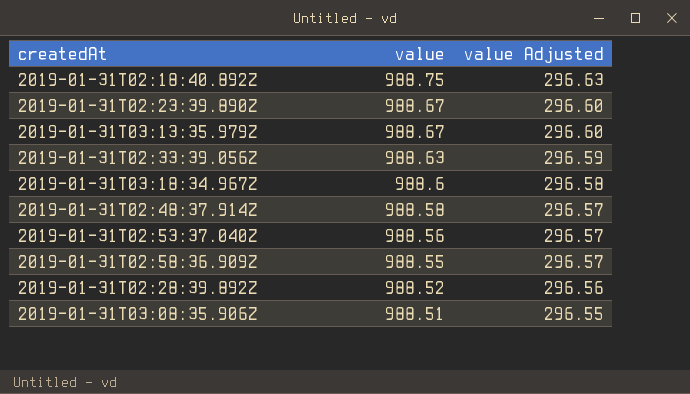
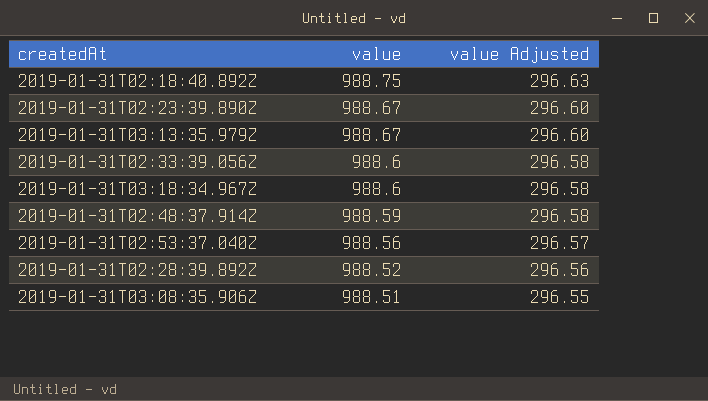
row 2019-01-31T02:58:36.909Z: 988.55 | 296.57 -> none
2019-01-31T02:33:39.056Z | value: 988.63 -> 988.6
2019-01-31T02:33:39.056Z | value Adjusted: 296.59 -> 296.58
2019-01-31T02:48:37.914Z | value: 988.58 -> 988.59
2019-01-31T02:48:37.914Z | value Adjusted: 296.57 -> 296.58

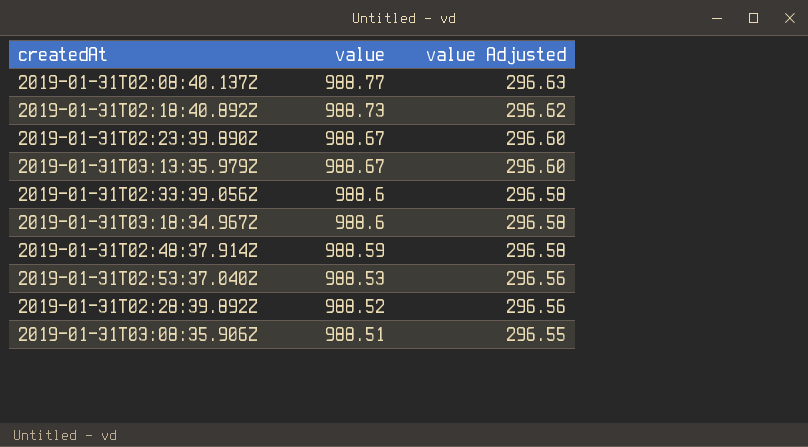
row 2019-01-31T02:08:40.137Z: none -> 988.77 | 296.63
2019-01-31T02:18:40.892Z | value: 988.75 -> 988.73
2019-01-31T02:18:40.892Z | value Adjusted: 296.63 -> 296.62
2019-01-31T02:53:37.040Z | value: 988.56 -> 988.53
2019-01-31T02:53:37.040Z | value Adjusted: 296.57 -> 296.56

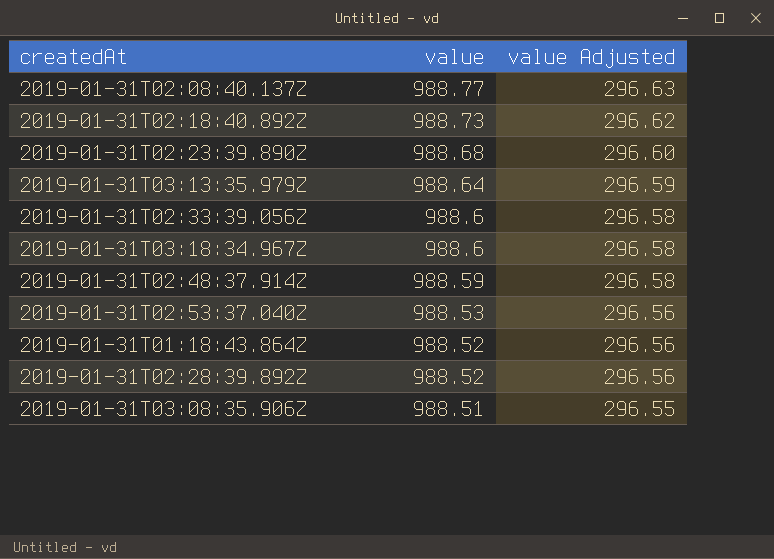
2019-01-31T02:23:39.890Z | value: 988.67 -> 988.68
2019-01-31T03:13:35.979Z | value: 988.67 -> 988.64
2019-01-31T03:13:35.979Z | value Adjusted: 296.60 -> 296.59
row 2019-01-31T01:18:43.864Z: none -> 988.52 | 296.56

